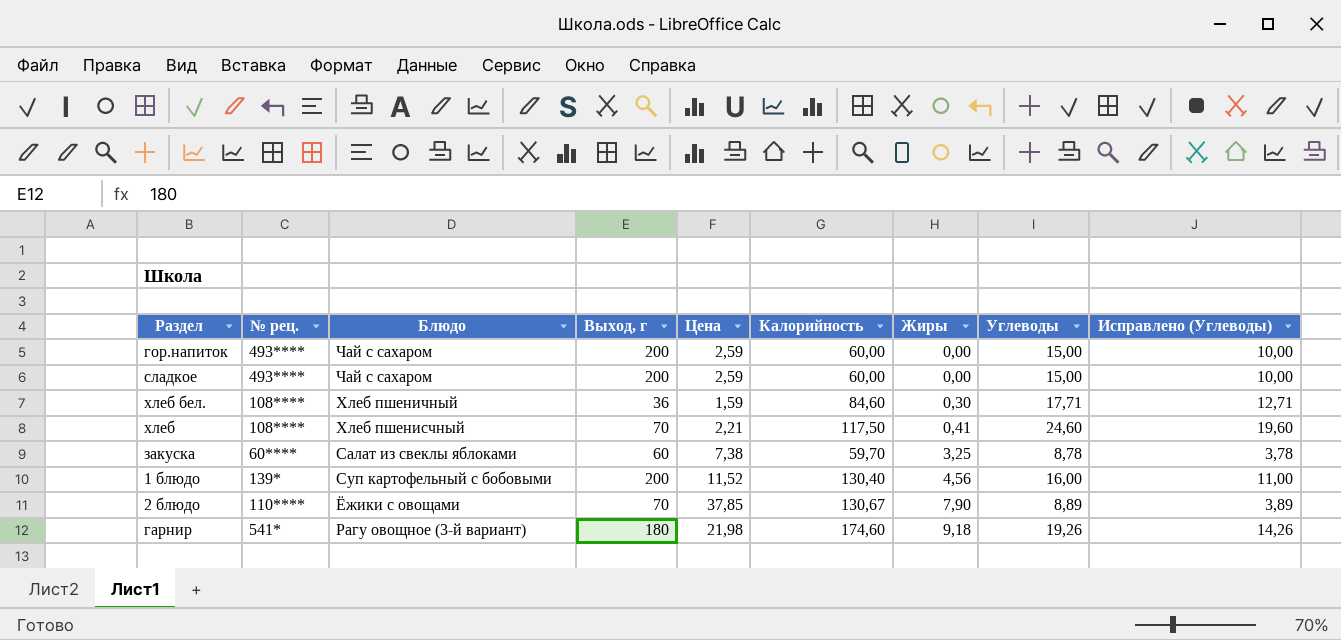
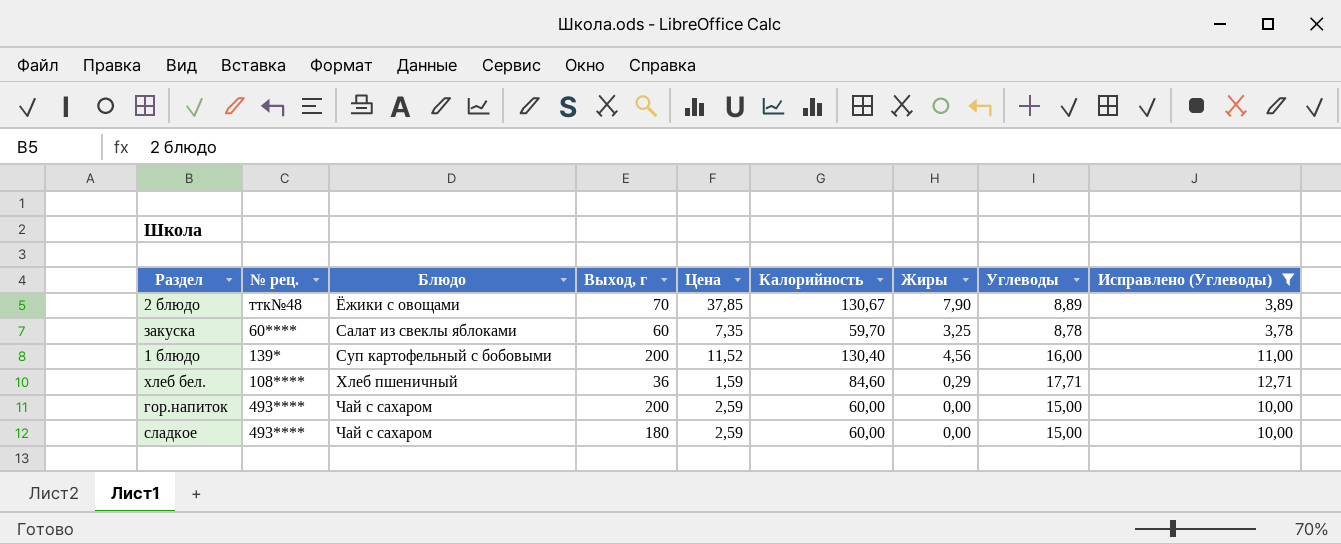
filter: none -> Исправлено (Углеводы) <= 12,71
row order: Жиры ascending -> Блюдо ascending
2 блюдо | № рец.: 110**** -> ттк№48
закуска | Цена: 7,38 -> 7,35
хлеб бел. | Жиры: 0,30 -> 0,29
сладкое | Выход, г: 200 -> 180

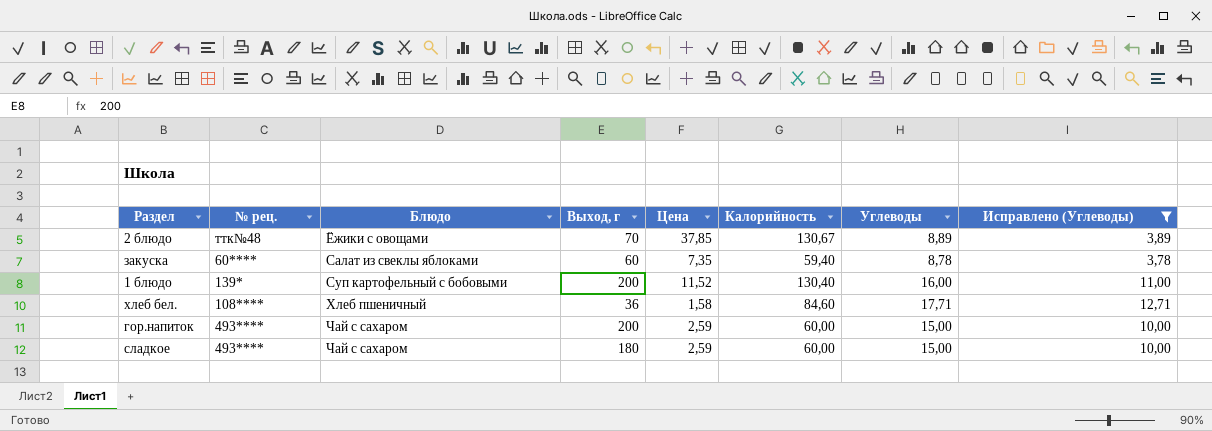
column Жиры | position: 7 -> none
закуска | Калорийность: 59,70 -> 59,40
хлеб бел. | Цена: 1,59 -> 1,58

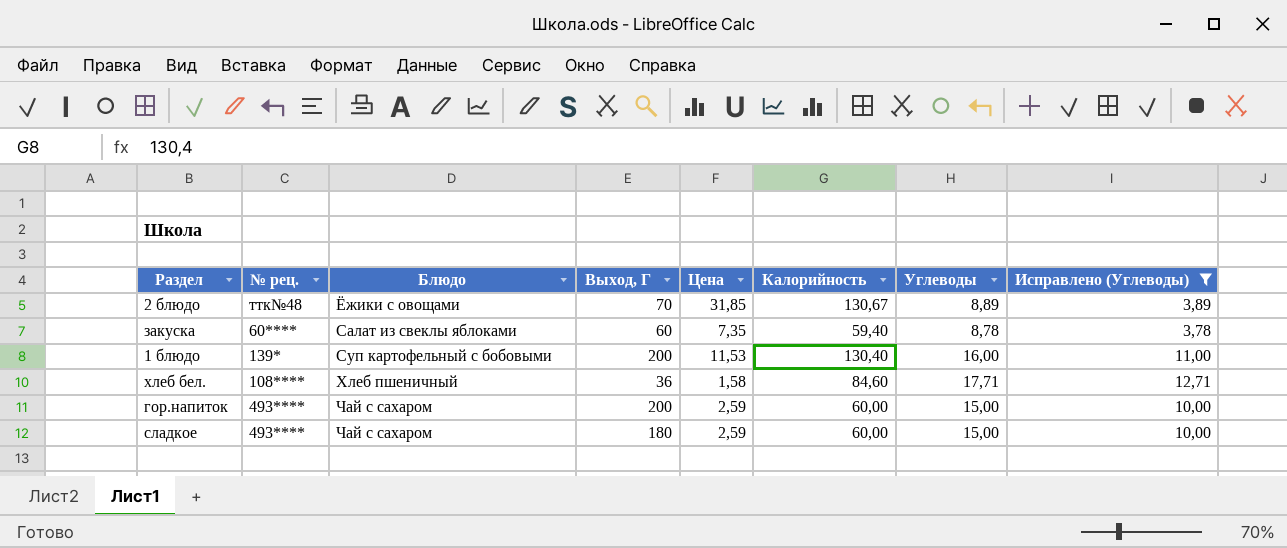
column name: Выход, г -> Выход, Г
2 блюдо | Цена: 37,85 -> 31,85
1 блюдо | Цена: 11,52 -> 11,53

